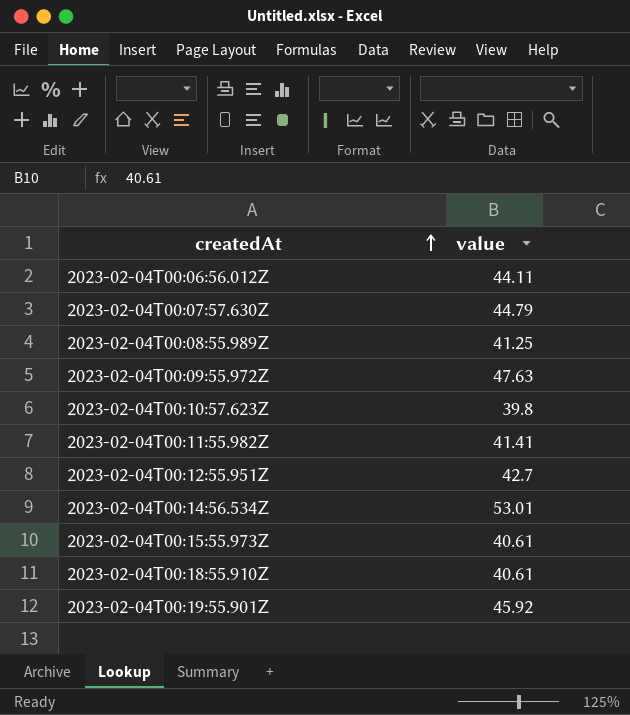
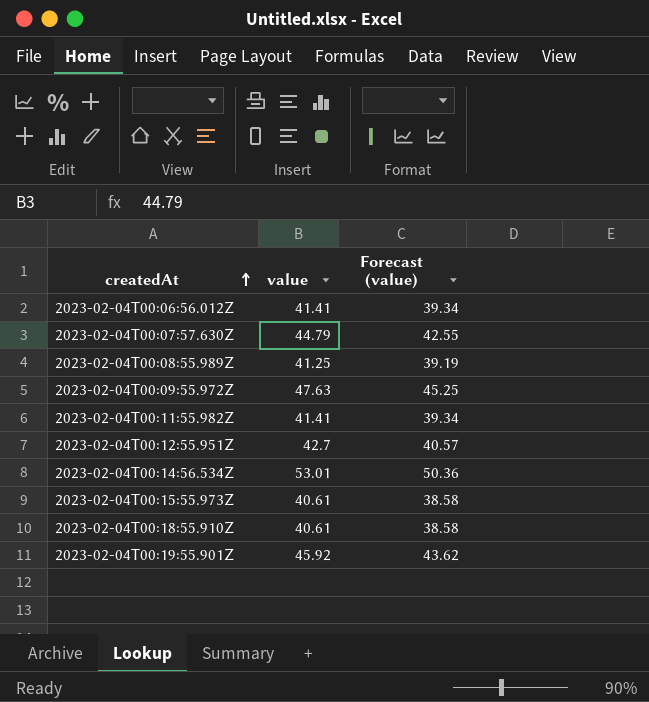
column Forecast (value) | formula: none -> [value] * 0.95
row 2023-02-04T00:10:57.623Z: 39.8 -> none
2023-02-04T00:06:56.012Z | value: 44.11 -> 41.41

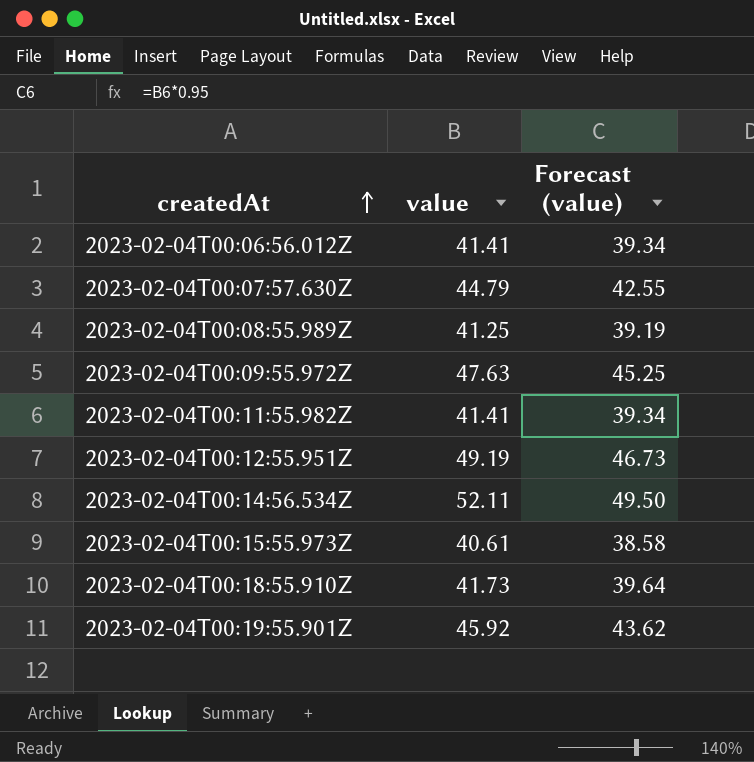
2023-02-04T00:12:55.951Z | value: 42.7 -> 49.19
2023-02-04T00:12:55.951Z | Forecast (value): 40.57 -> 46.73
2023-02-04T00:14:56.534Z | value: 53.01 -> 52.11
2023-02-04T00:14:56.534Z | Forecast (value): 50.36 -> 49.50
2023-02-04T00:18:55.910Z | value: 40.61 -> 41.73
2023-02-04T00:18:55.910Z | Forecast (value): 38.58 -> 39.64

